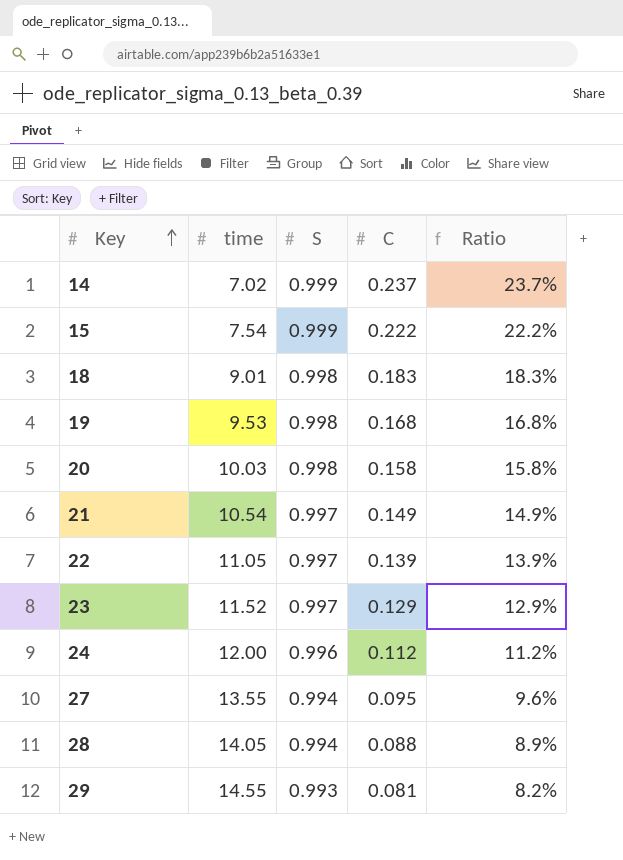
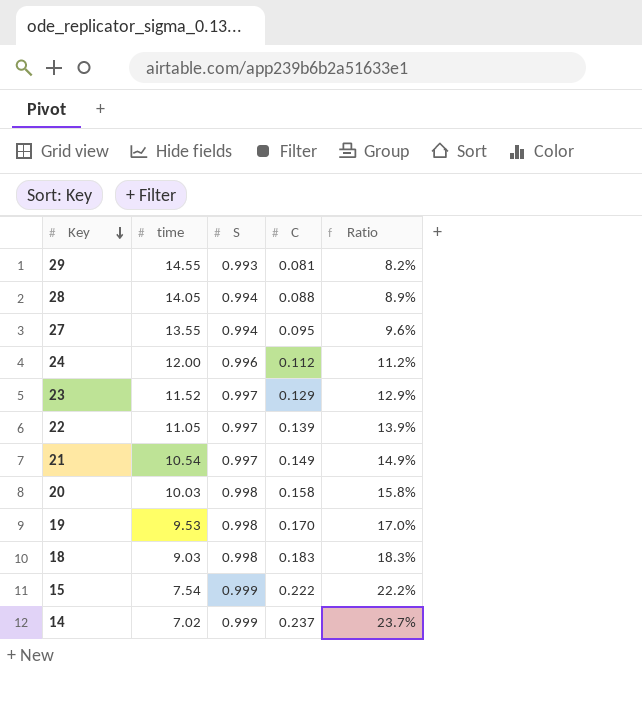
row order: Key ascending -> Key descending
19 | C: 0.168 -> 0.170
19 | Ratio: 16.8% -> 17.0%
18 | time: 9.01 -> 9.03

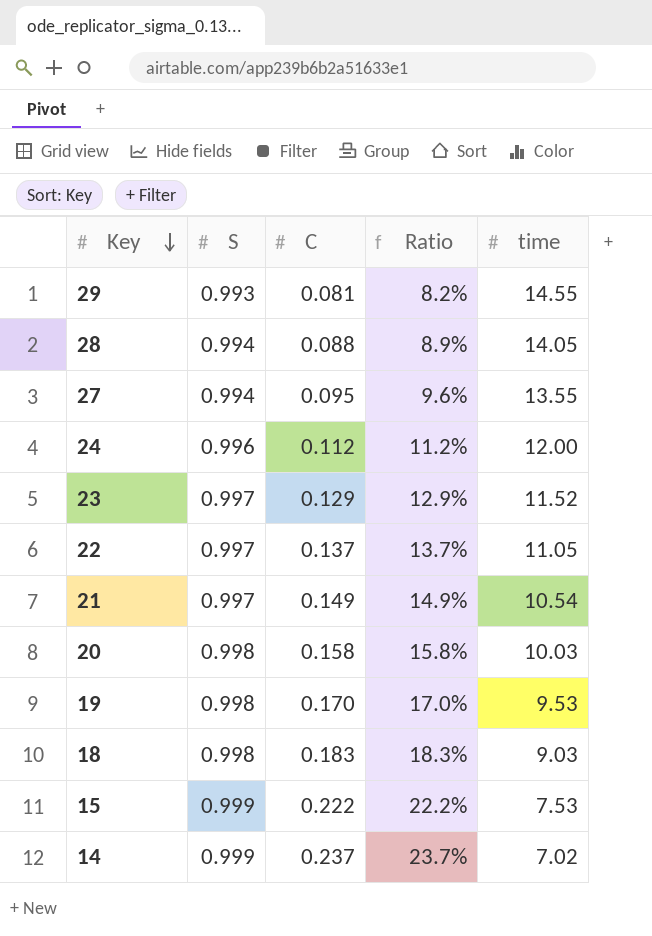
column time | position: 2 -> 5
22 | C: 0.139 -> 0.137
22 | Ratio: 13.9% -> 13.7%
15 | time: 7.54 -> 7.53

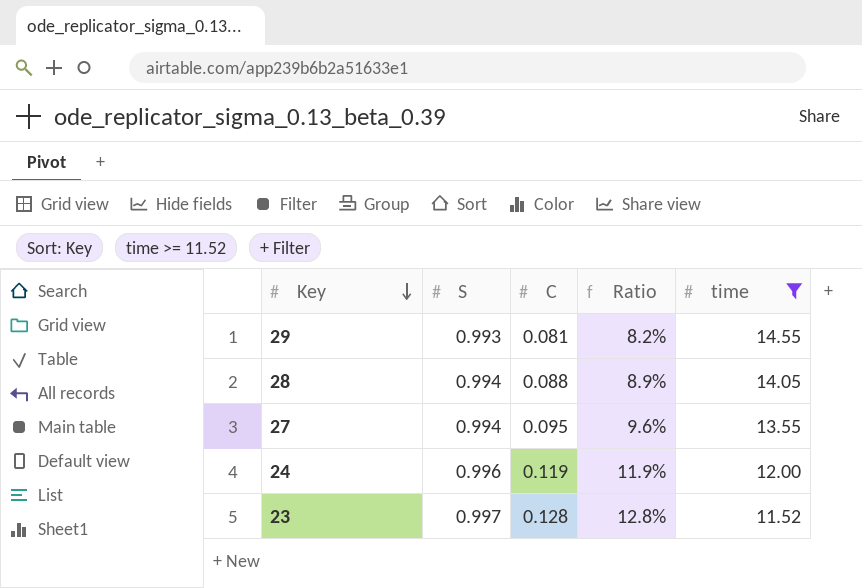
filter: none -> time >= 11.52
24 | C: 0.112 -> 0.119
24 | Ratio: 11.2% -> 11.9%
23 | C: 0.129 -> 0.128
23 | Ratio: 12.9% -> 12.8%

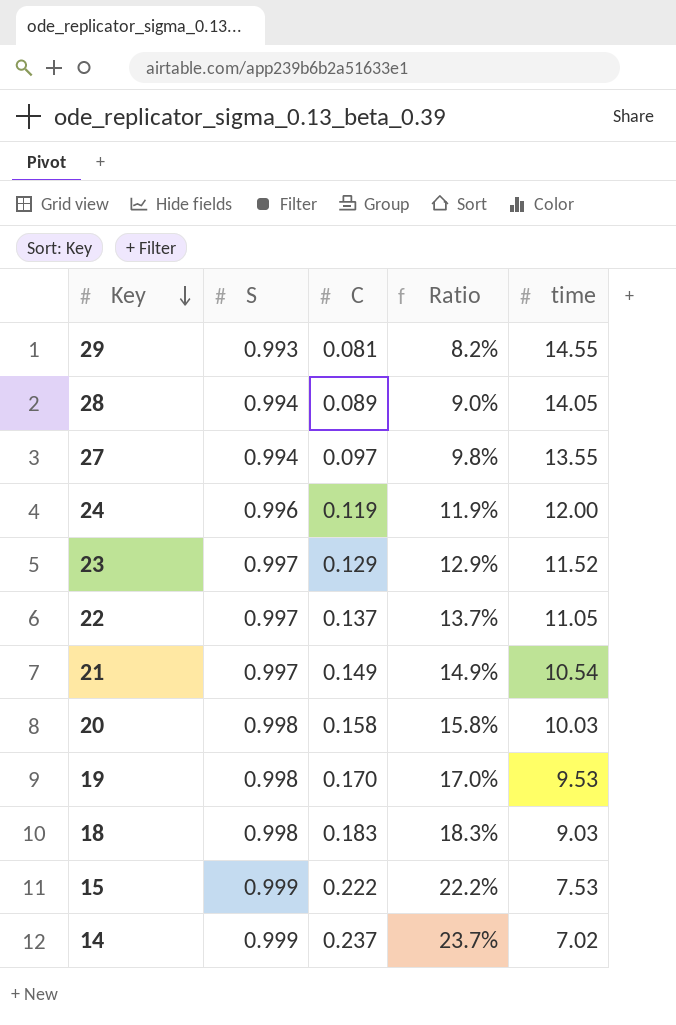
filter: time >= 11.52 -> none
28 | C: 0.088 -> 0.089
28 | Ratio: 8.9% -> 9.0%
27 | C: 0.095 -> 0.097
27 | Ratio: 9.6% -> 9.8%
23 | C: 0.128 -> 0.129
23 | Ratio: 12.8% -> 12.9%

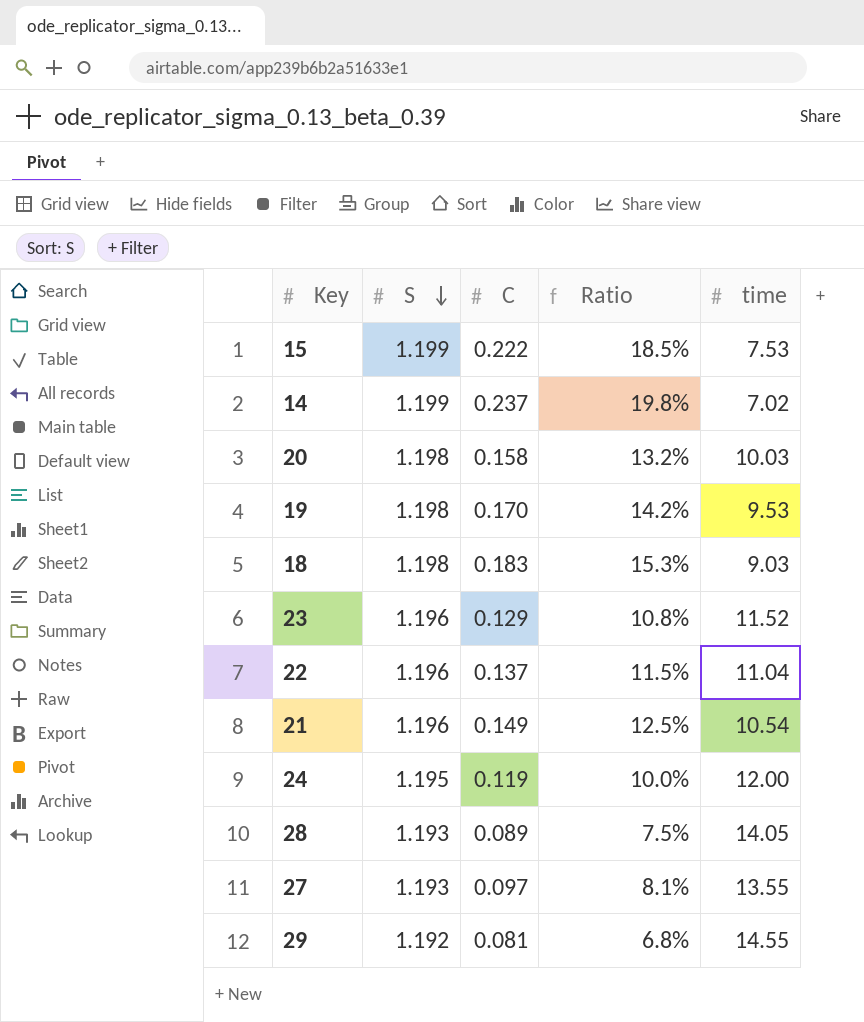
row order: Key descending -> S descending
15 | S: 0.999 -> 1.199
15 | Ratio: 22.2% -> 18.5%
14 | S: 0.999 -> 1.199
14 | Ratio: 23.7% -> 19.8%
20 | S: 0.998 -> 1.198
20 | Ratio: 15.8% -> 13.2%
19 | S: 0.998 -> 1.198
19 | Ratio: 17.0% -> 14.2%
18 | S: 0.998 -> 1.198
18 | Ratio: 18.3% -> 15.3%
23 | S: 0.997 -> 1.196
23 | Ratio: 12.9% -> 10.8%
22 | S: 0.997 -> 1.196
22 | Ratio: 13.7% -> 11.5%
22 | time: 11.05 -> 11.04
21 | S: 0.997 -> 1.196
21 | Ratio: 14.9% -> 12.5%
24 | S: 0.996 -> 1.195
24 | Ratio: 11.9% -> 10.0%
28 | S: 0.994 -> 1.193
28 | Ratio: 9.0% -> 7.5%
27 | S: 0.994 -> 1.193
27 | Ratio: 9.8% -> 8.1%
29 | S: 0.993 -> 1.192
29 | Ratio: 8.2% -> 6.8%

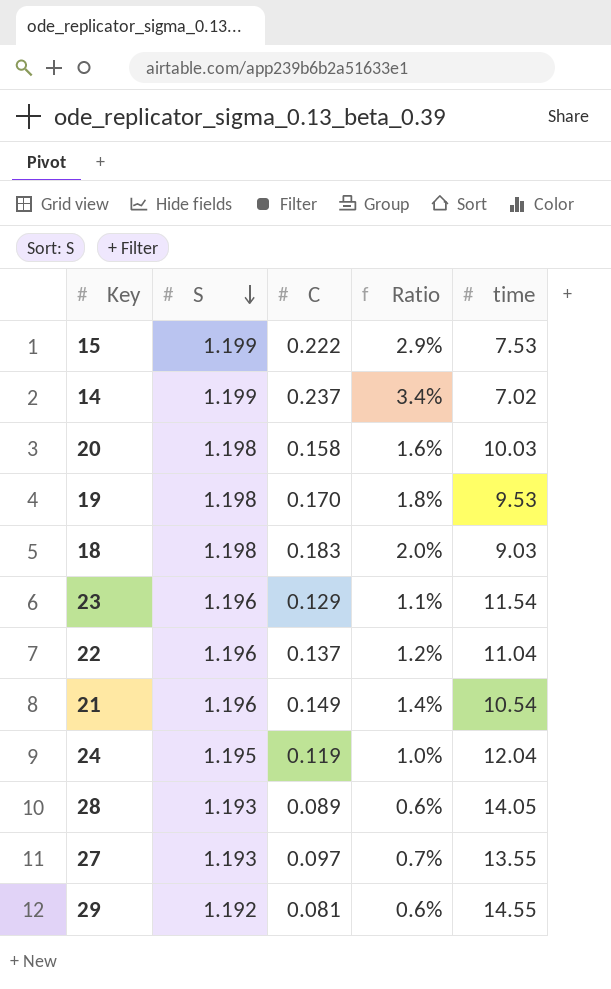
column Ratio | formula: [C] / [S] -> [C] / [time]
23 | time: 11.52 -> 11.54
24 | time: 12.00 -> 12.04

